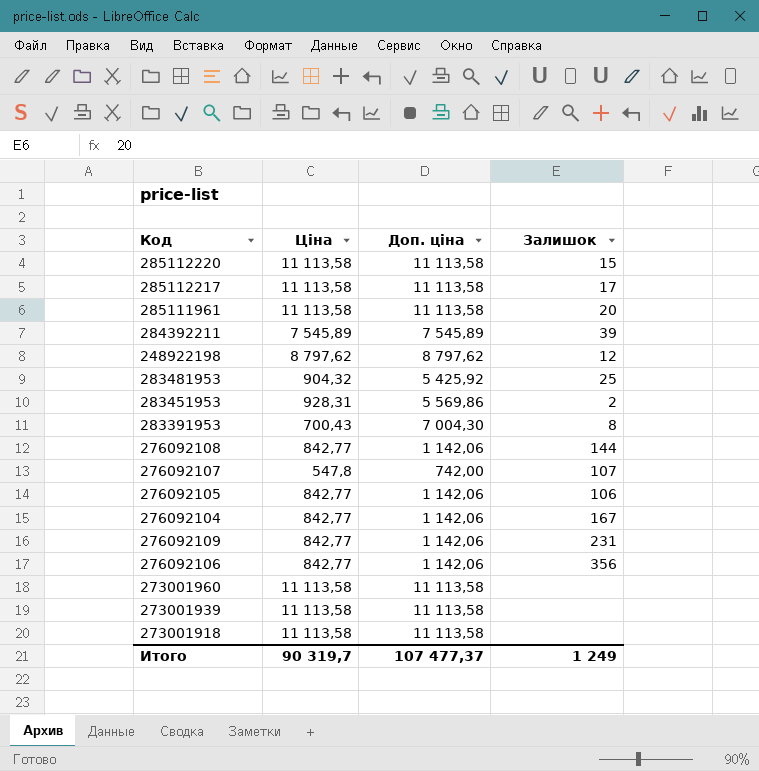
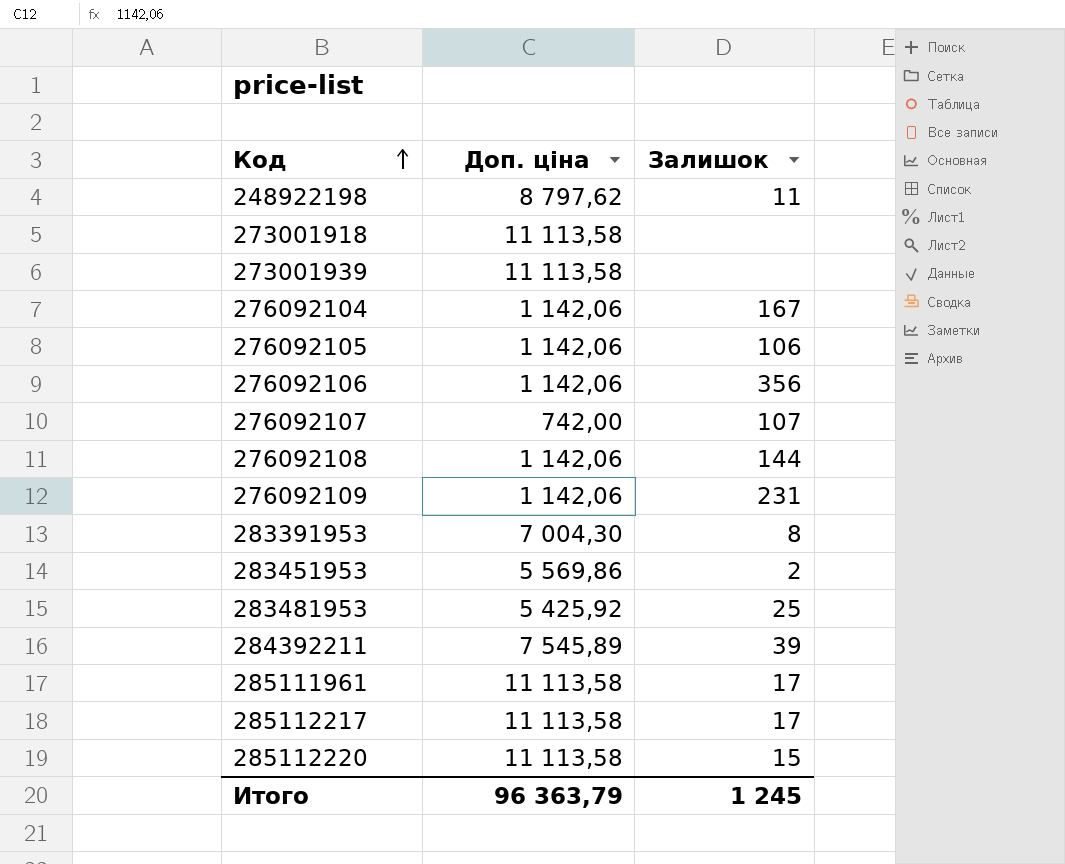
row order: none -> Код ascending
column Ціна | position: 2 -> none
row 273001960: 11 113,58 | 11 113,58 | none -> none
248922198 | Залишок: 12 -> 11
285111961 | Залишок: 20 -> 17
Итого | Доп. ціна: 107 477,37 -> 96 363,79
Итого | Залишок: 1 249 -> 1 245

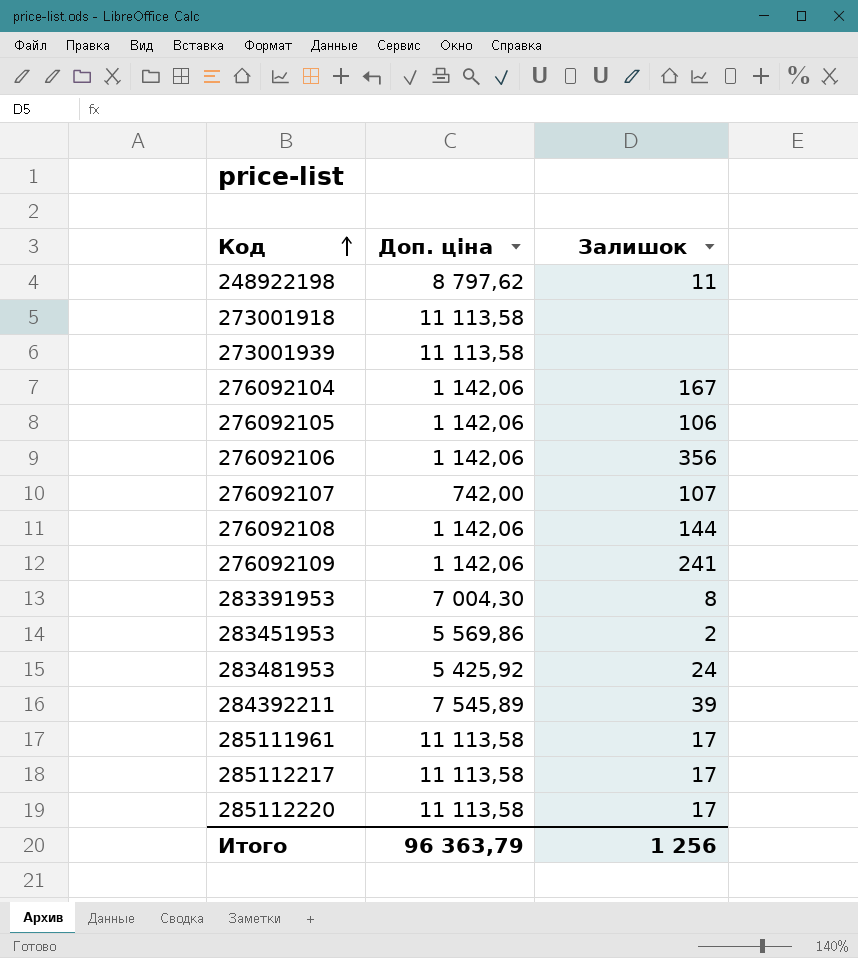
276092109 | Залишок: 231 -> 241
283481953 | Залишок: 25 -> 24
285112220 | Залишок: 15 -> 17
Итого | Залишок: 1 245 -> 1 256

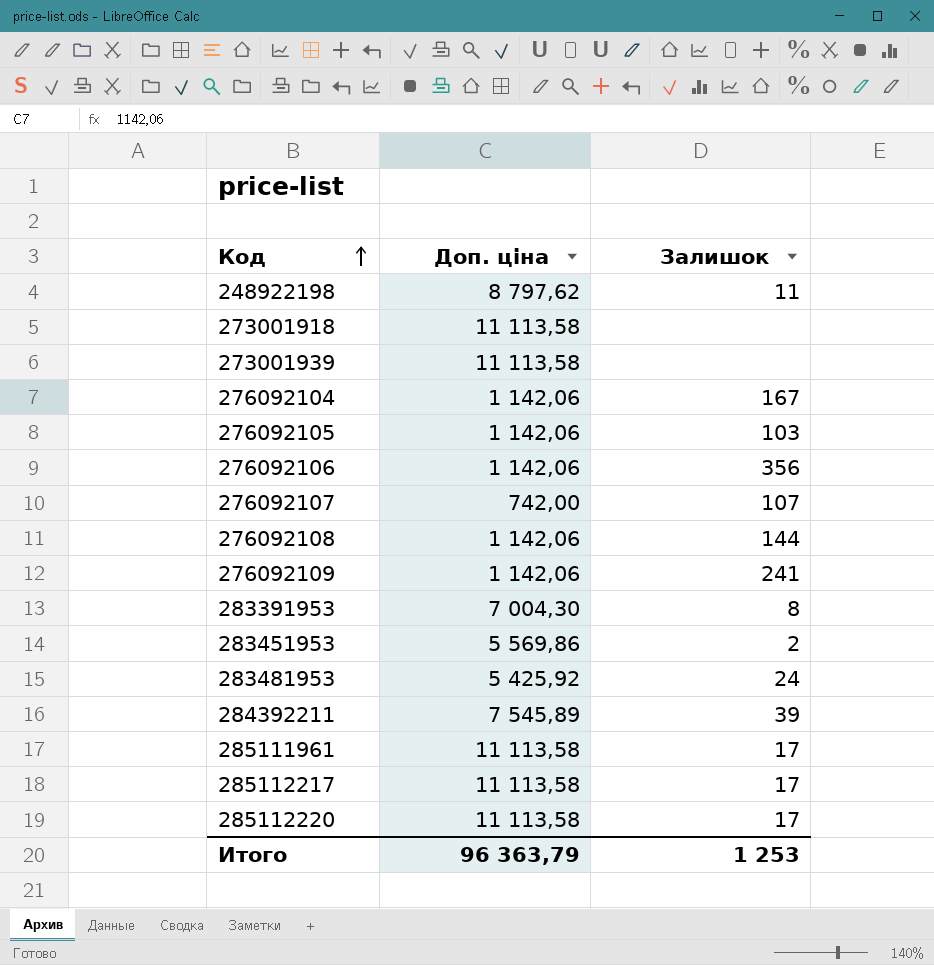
276092105 | Залишок: 106 -> 103
Итого | Залишок: 1 256 -> 1 253

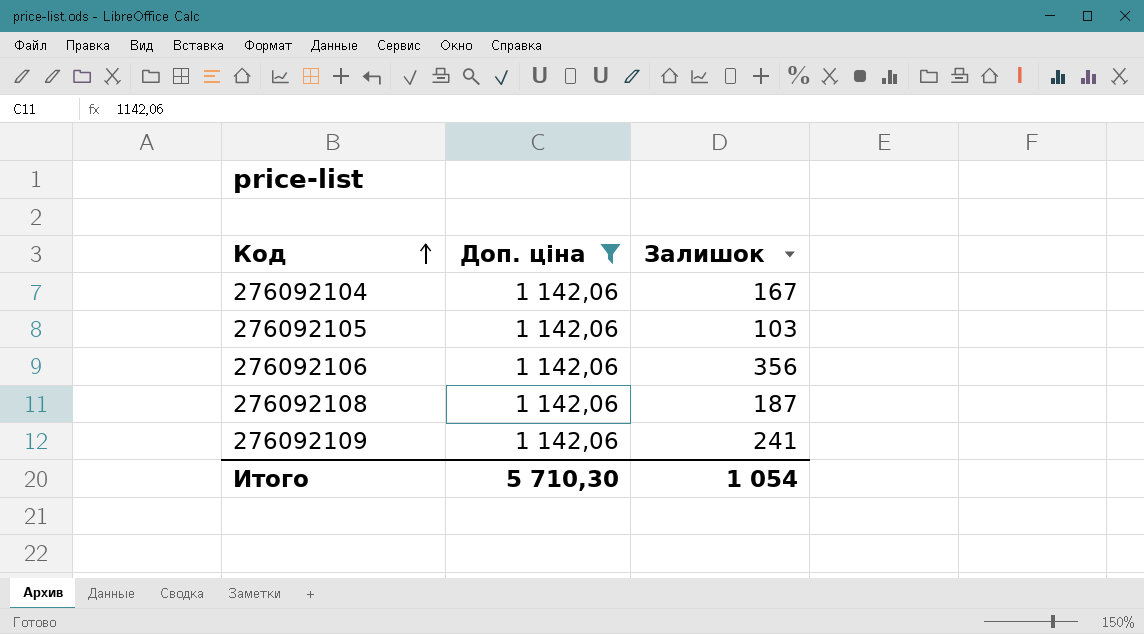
filter: none -> Доп. ціна = 1 142,06
276092108 | Залишок: 144 -> 187
Итого | Доп. ціна: 96 363,79 -> 5 710,30
Итого | Залишок: 1 253 -> 1 054

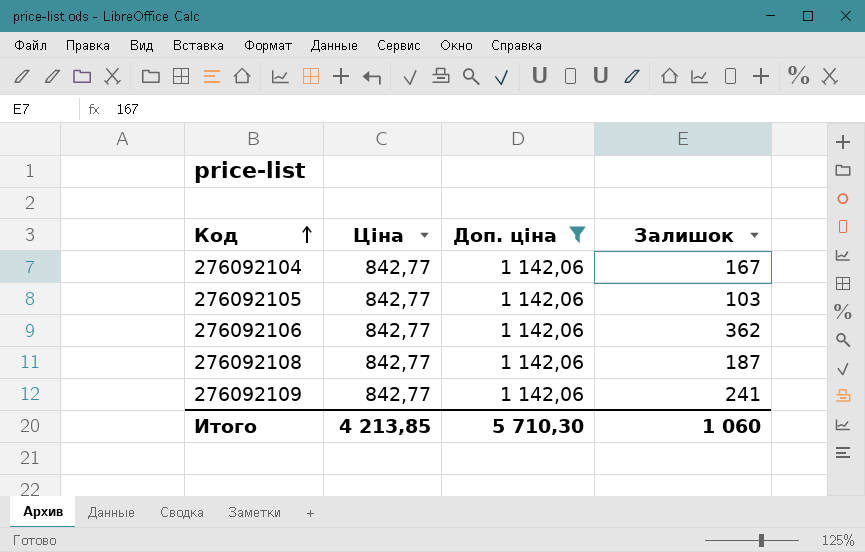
column Ціна | position: none -> 2
276092106 | Залишок: 356 -> 362
Итого | Залишок: 1 054 -> 1 060

